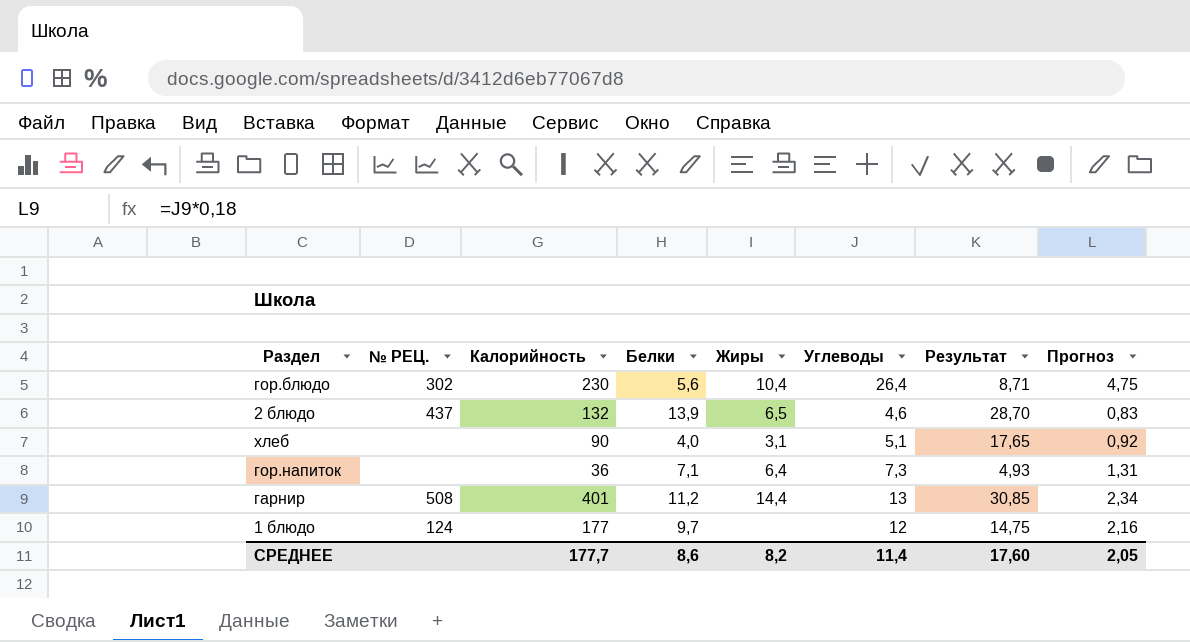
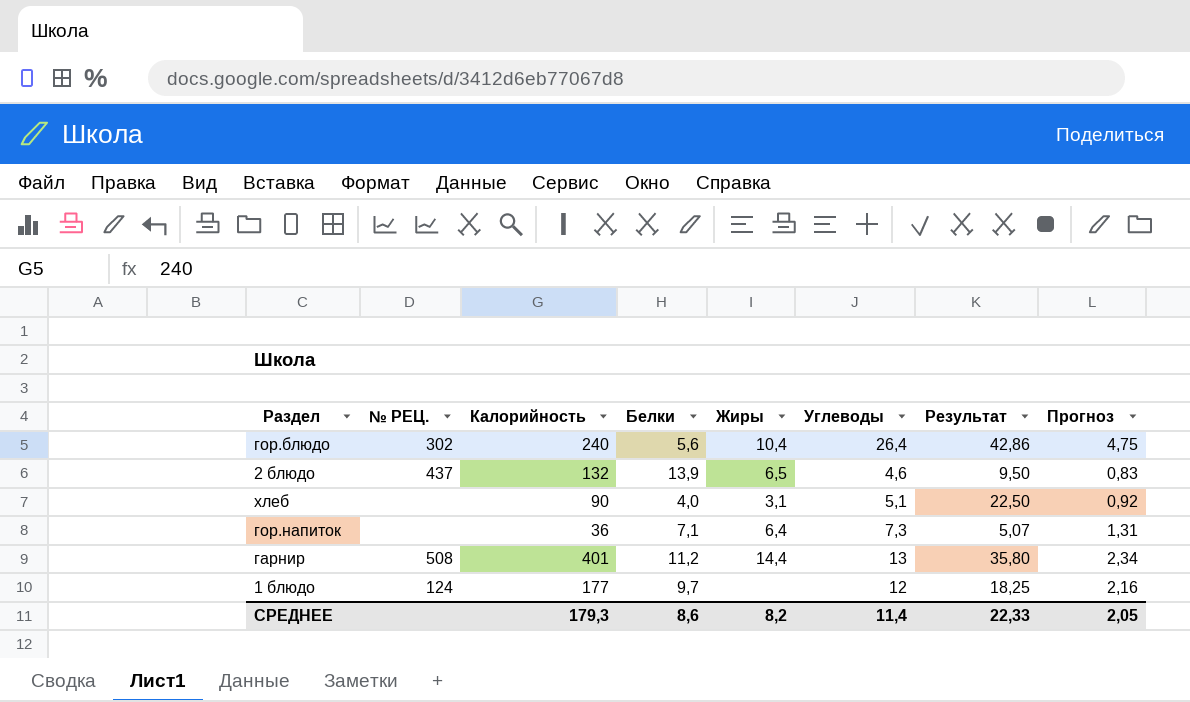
column Результат | formula: [Калорийность] / [Углеводы] -> [Калорийность] / [Белки]
гор.блюдо | Калорийность: 230 -> 240
СРЕДНЕЕ | Калорийность: 177,7 -> 179,3
СРЕДНЕЕ | Результат: 17,60 -> 22,33

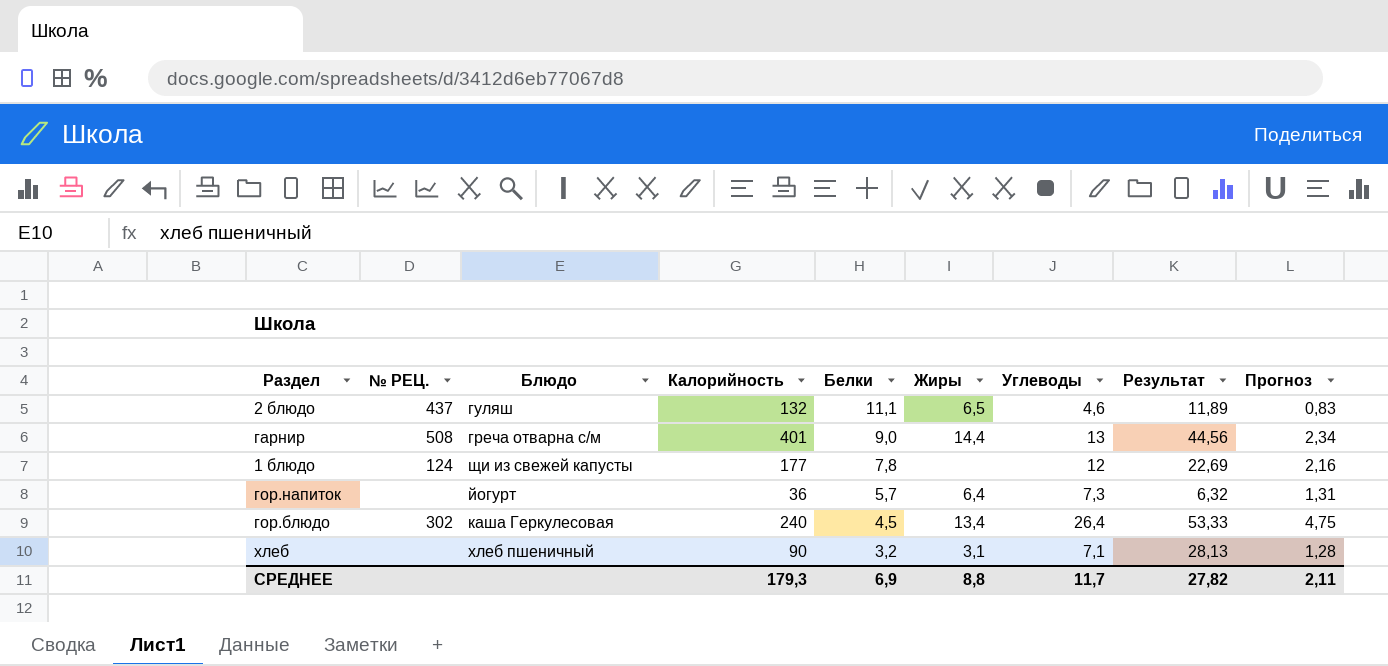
row order: none -> Белки descending
column Блюдо | position: none -> 3
2 блюдо | Белки: 13,9 -> 11,1
2 блюдо | Результат: 9,50 -> 11,89
гарнир | Белки: 11,2 -> 9,0
гарнир | Результат: 35,80 -> 44,56
1 блюдо | Белки: 9,7 -> 7,8
1 блюдо | Результат: 18,25 -> 22,69
гор.напиток | Белки: 7,1 -> 5,7
гор.напиток | Результат: 5,07 -> 6,32
гор.блюдо | Белки: 5,6 -> 4,5
гор.блюдо | Жиры: 10,4 -> 13,4
гор.блюдо | Результат: 42,86 -> 53,33
хлеб | Белки: 4,0 -> 3,2
хлеб | Углеводы: 5,1 -> 7,1
хлеб | Результат: 22,50 -> 28,13
хлеб | Прогноз: 0,92 -> 1,28
СРЕДНЕЕ | Белки: 8,6 -> 6,9
СРЕДНЕЕ | Жиры: 8,2 -> 8,8
СРЕДНЕЕ | Углеводы: 11,4 -> 11,7
СРЕДНЕЕ | Результат: 22,33 -> 27,82
СРЕДНЕЕ | Прогноз: 2,05 -> 2,11

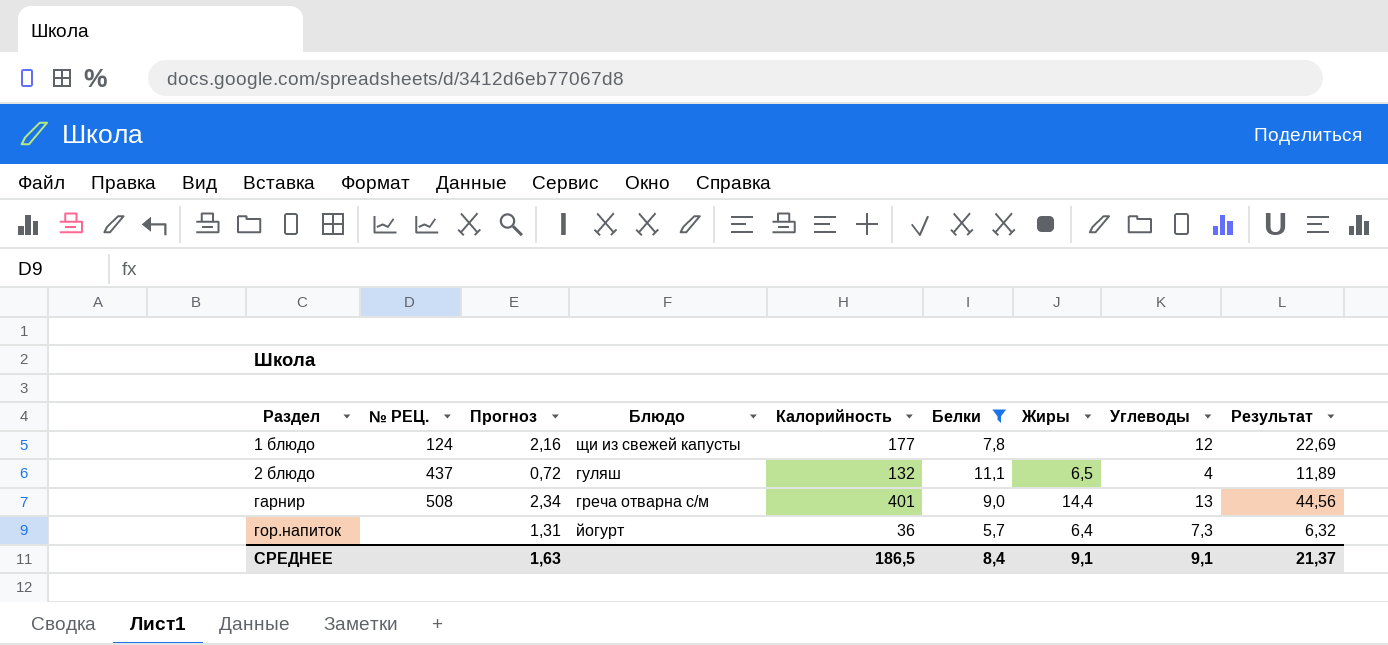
filter: none -> Белки >= 5,7
row order: Белки descending -> Раздел ascending
column Прогноз | position: 9 -> 3
2 блюдо | Прогноз: 0,83 -> 0,72
2 блюдо | Углеводы: 4,6 -> 4
СРЕДНЕЕ | Прогноз: 2,11 -> 1,63
СРЕДНЕЕ | Калорийность: 179,3 -> 186,5
СРЕДНЕЕ | Белки: 6,9 -> 8,4
СРЕДНЕЕ | Жиры: 8,8 -> 9,1
СРЕДНЕЕ | Углеводы: 11,7 -> 9,1
СРЕДНЕЕ | Результат: 27,82 -> 21,37

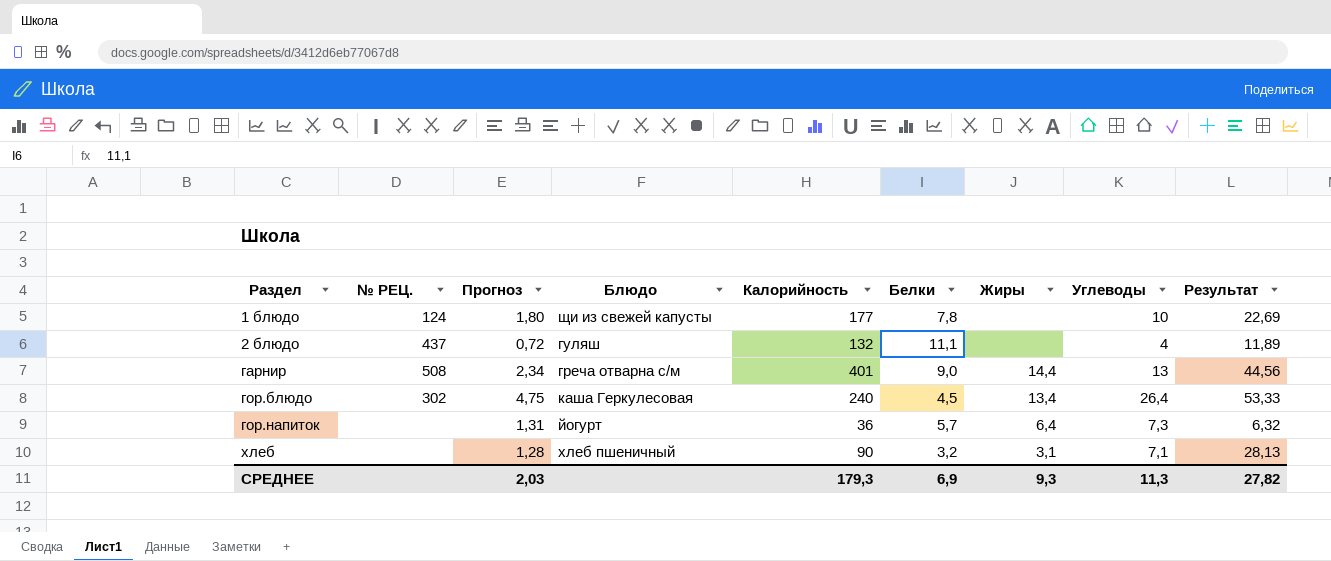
filter: Белки >= 5,7 -> none
1 блюдо | Прогноз: 2,16 -> 1,80
1 блюдо | Углеводы: 12 -> 10
2 блюдо | Жиры: 6,5 -> none
СРЕДНЕЕ | Прогноз: 1,63 -> 2,03
СРЕДНЕЕ | Калорийность: 186,5 -> 179,3
СРЕДНЕЕ | Белки: 8,4 -> 6,9
СРЕДНЕЕ | Жиры: 9,1 -> 9,3
СРЕДНЕЕ | Углеводы: 9,1 -> 11,3
СРЕДНЕЕ | Результат: 21,37 -> 27,82

